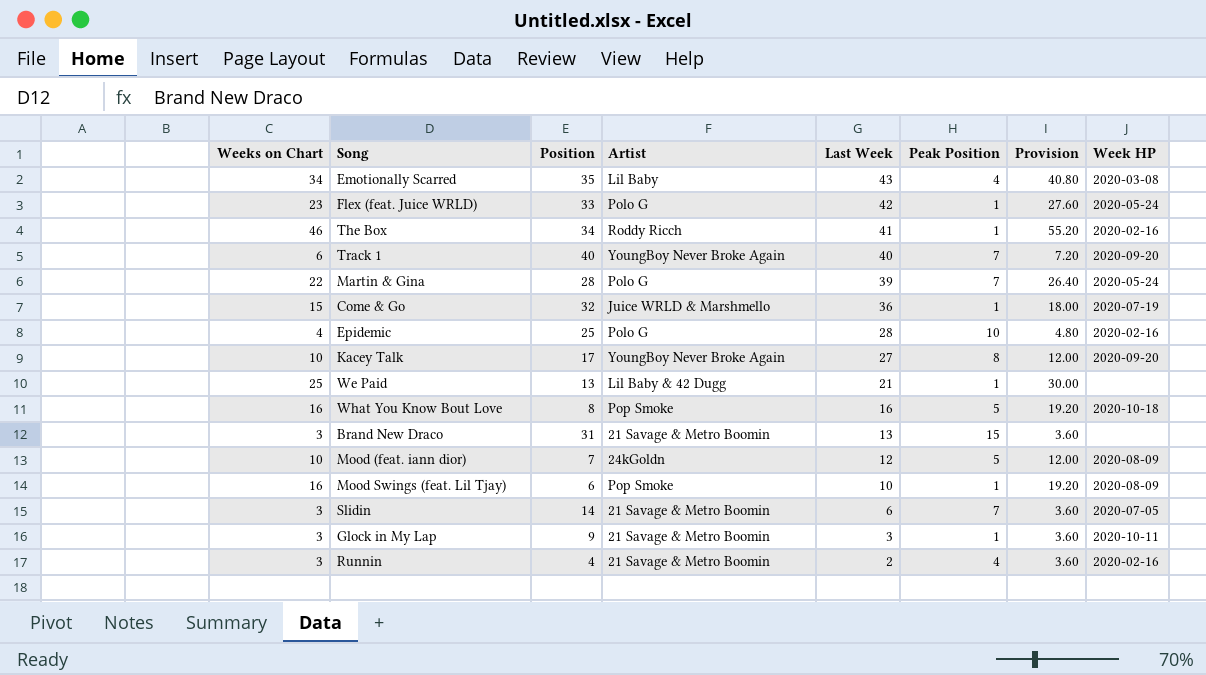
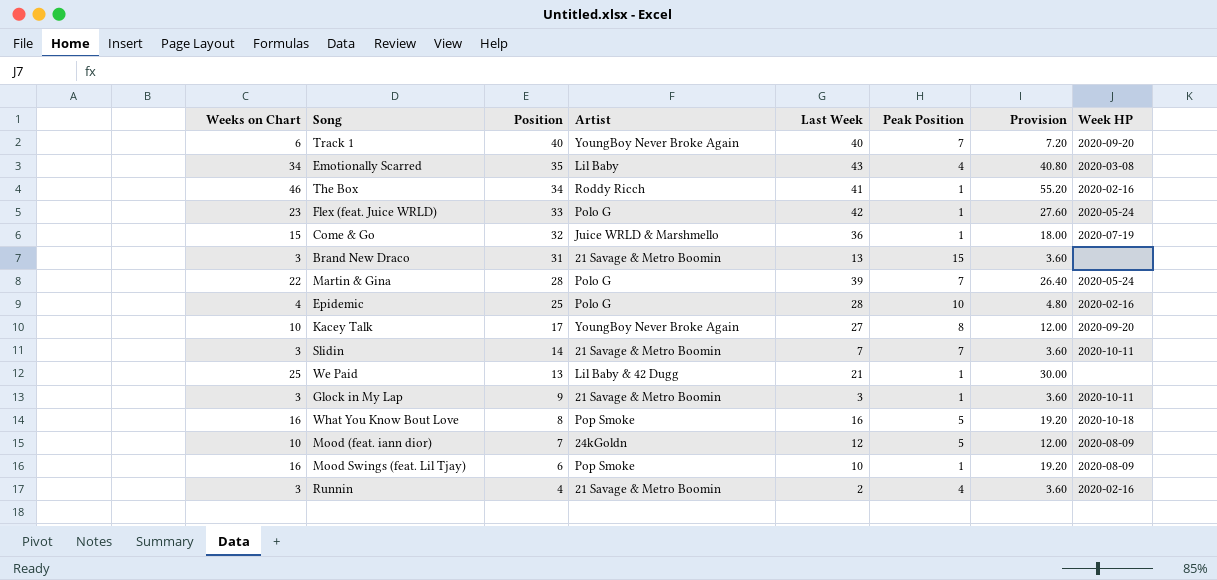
row order: Last Week descending -> Position descending
Slidin | Last Week: 6 -> 7
Slidin | Week HP: 2020-07-05 -> 2020-10-11

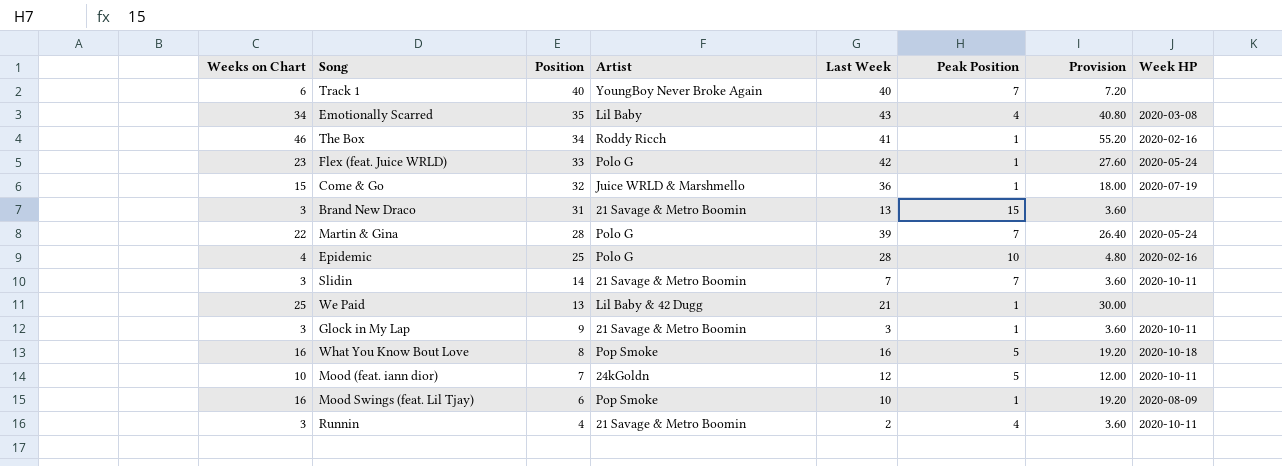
row Kacey Talk: 10 | 17 | YoungBoy Never Broke Again | 27 | 8 | 12.00 | 2020-09-20 -> none
Track 1 | Week HP: 2020-09-20 -> none
Mood (feat. iann dior) | Week HP: 2020-08-09 -> 2020-10-11
Runnin | Week HP: 2020-02-16 -> 2020-10-11

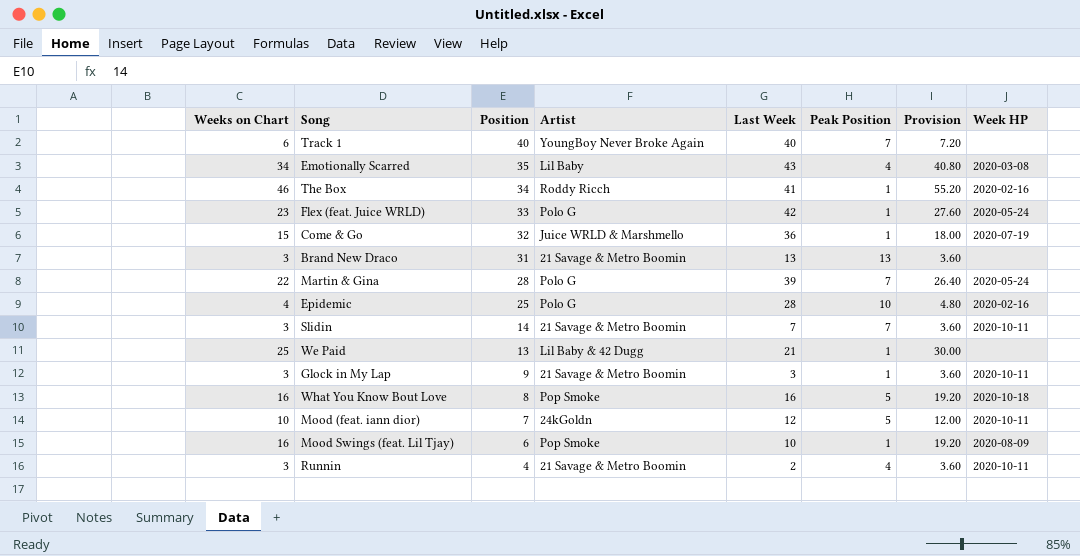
Brand New Draco | Peak Position: 15 -> 13

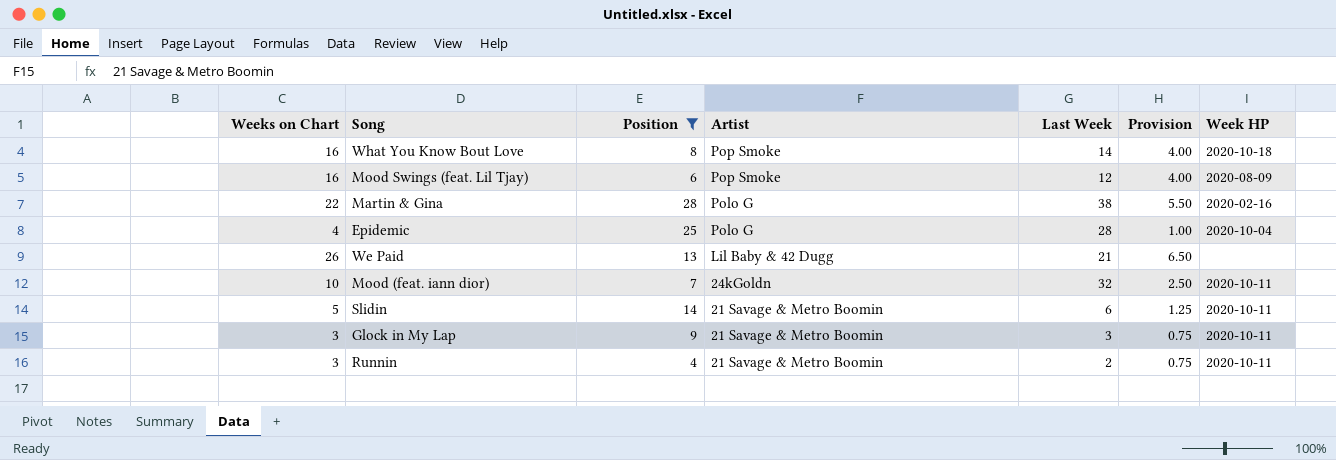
filter: none -> Position <= 28
row order: Position descending -> Artist descending
column Peak Position | position: 6 -> none
column Provision | formula: [Weeks on Chart] * 1.2 -> [Weeks on Chart] * 0.25
What You Know Bout Love | Last Week: 16 -> 14
Mood Swings (feat. Lil Tjay) | Last Week: 10 -> 12
Martin & Gina | Last Week: 39 -> 38
Martin & Gina | Week HP: 2020-05-24 -> 2020-02-16
Epidemic | Week HP: 2020-02-16 -> 2020-10-04
We Paid | Weeks on Chart: 25 -> 26
Mood (feat. iann dior) | Last Week: 12 -> 32
Slidin | Weeks on Chart: 3 -> 5
Slidin | Last Week: 7 -> 6

